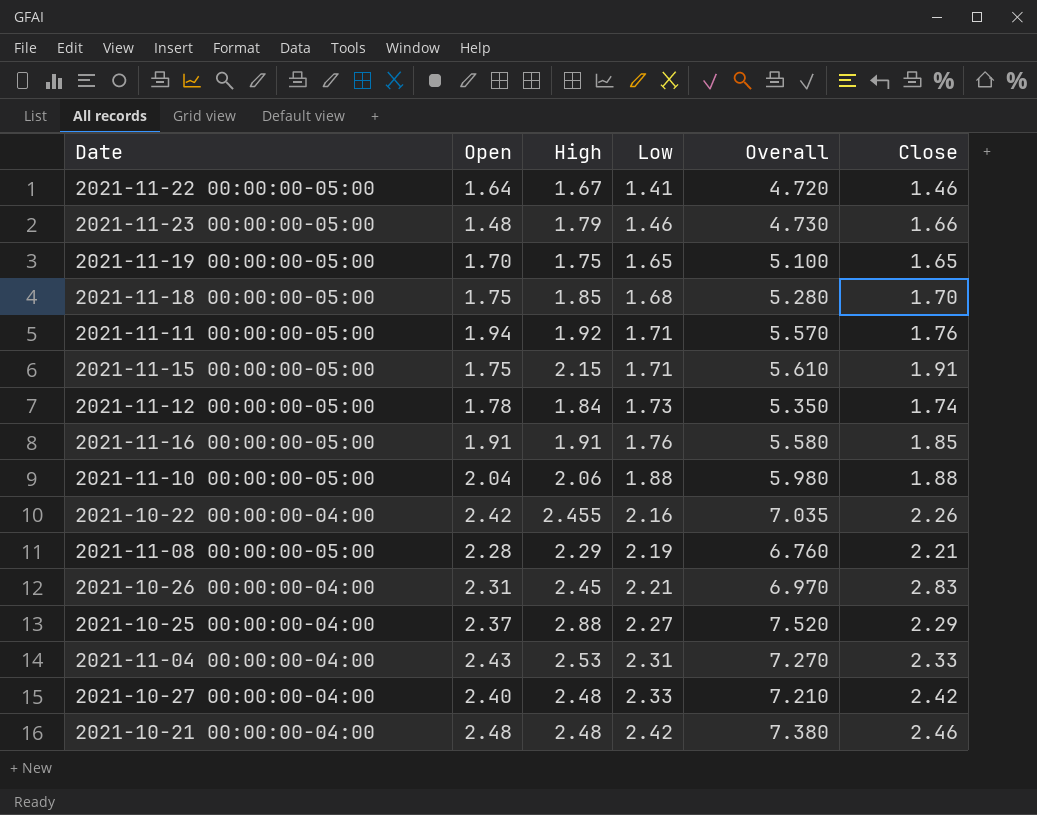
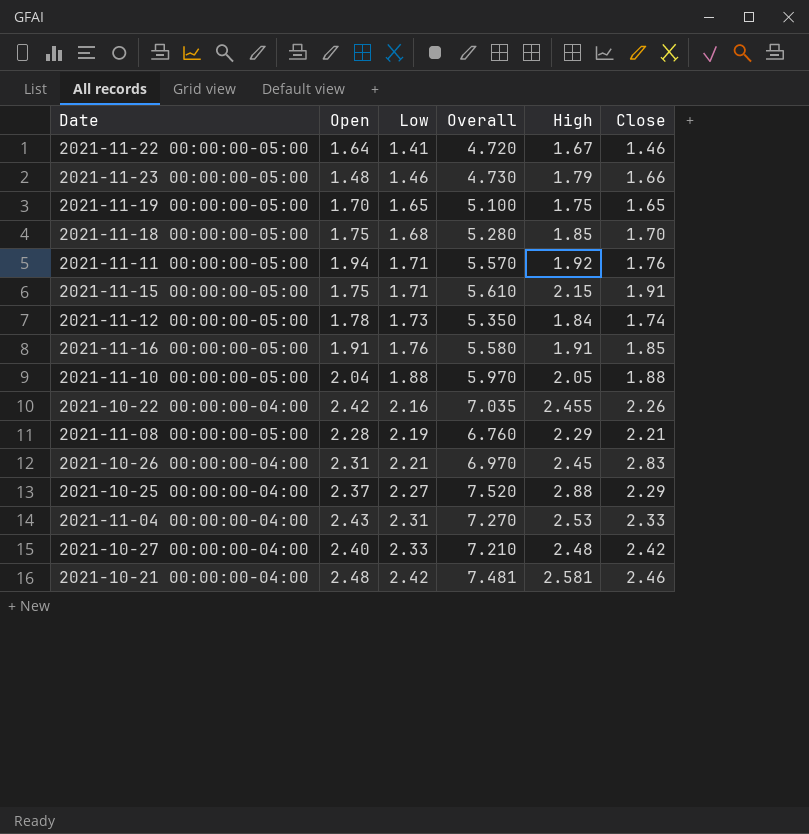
column High | position: 3 -> 5
2021-11-10 00:00:00-05:00 | Overall: 5.980 -> 5.970
2021-11-10 00:00:00-05:00 | High: 2.06 -> 2.05
2021-10-21 00:00:00-04:00 | Overall: 7.380 -> 7.481
2021-10-21 00:00:00-04:00 | High: 2.48 -> 2.581

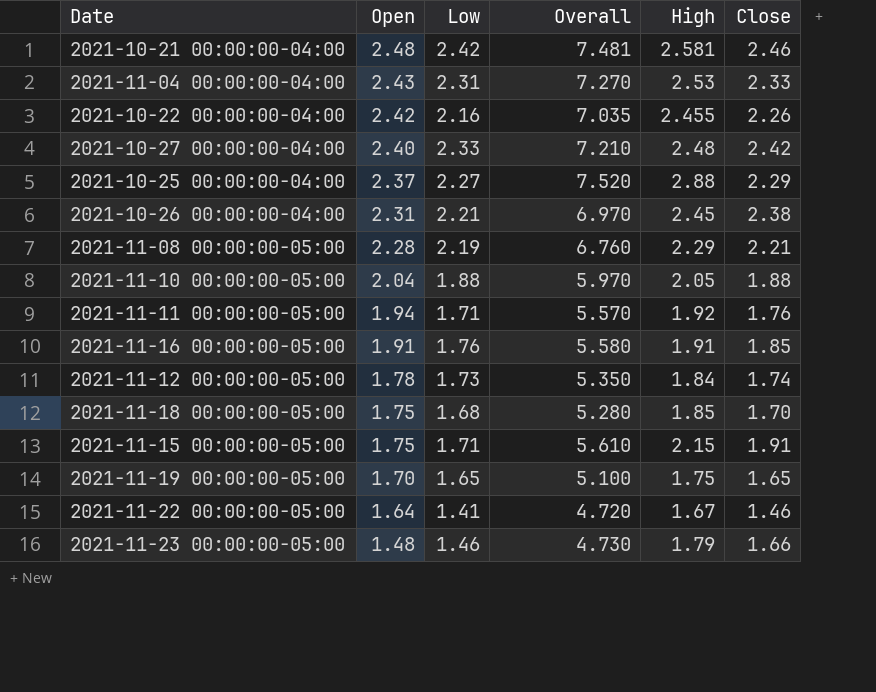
row order: Low ascending -> Open descending
2021-10-26 00:00:00-04:00 | Close: 2.83 -> 2.38

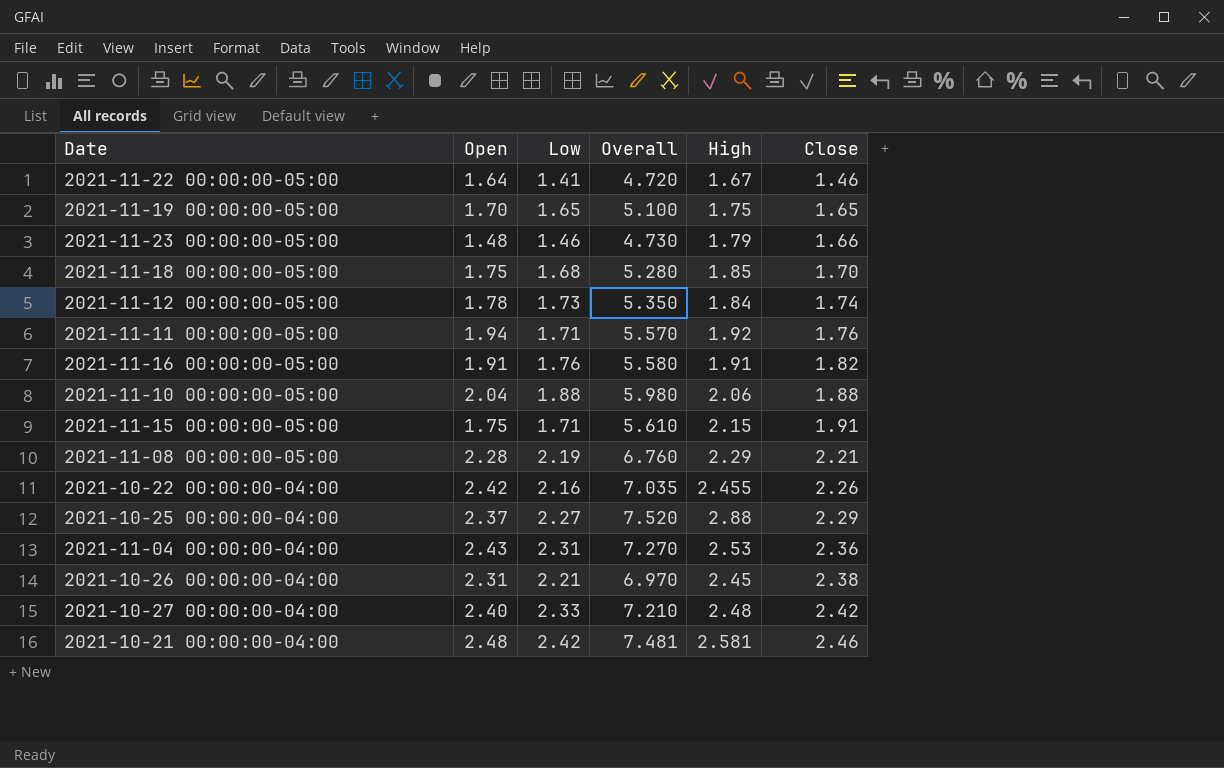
row order: Open descending -> Close ascending
2021-11-16 00:00:00-05:00 | Close: 1.85 -> 1.82
2021-11-10 00:00:00-05:00 | Overall: 5.970 -> 5.980
2021-11-10 00:00:00-05:00 | High: 2.05 -> 2.06
2021-11-04 00:00:00-04:00 | Close: 2.33 -> 2.36

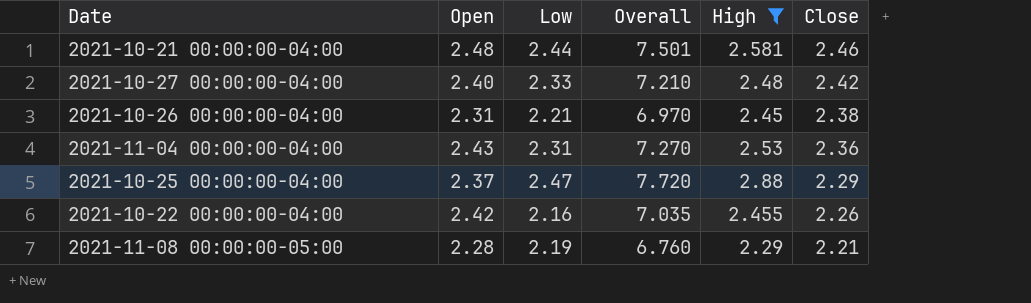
filter: none -> High >= 2.29
row order: Close ascending -> Close descending
2021-10-21 00:00:00-04:00 | Low: 2.42 -> 2.44
2021-10-21 00:00:00-04:00 | Overall: 7.481 -> 7.501
2021-10-25 00:00:00-04:00 | Low: 2.27 -> 2.47
2021-10-25 00:00:00-04:00 | Overall: 7.520 -> 7.720

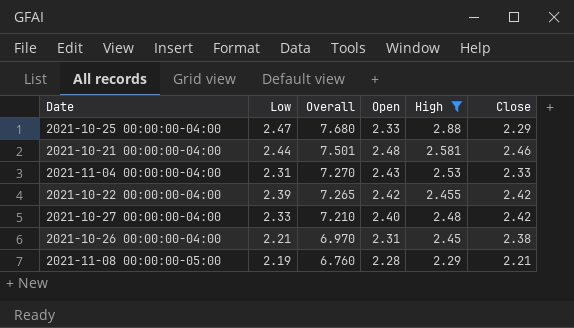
row order: Close descending -> Overall descending
column Open | position: 2 -> 4
2021-10-25 00:00:00-04:00 | Overall: 7.720 -> 7.680
2021-10-25 00:00:00-04:00 | Open: 2.37 -> 2.33
2021-11-04 00:00:00-04:00 | Close: 2.36 -> 2.33
2021-10-22 00:00:00-04:00 | Low: 2.16 -> 2.39
2021-10-22 00:00:00-04:00 | Overall: 7.035 -> 7.265
2021-10-22 00:00:00-04:00 | Close: 2.26 -> 2.42

